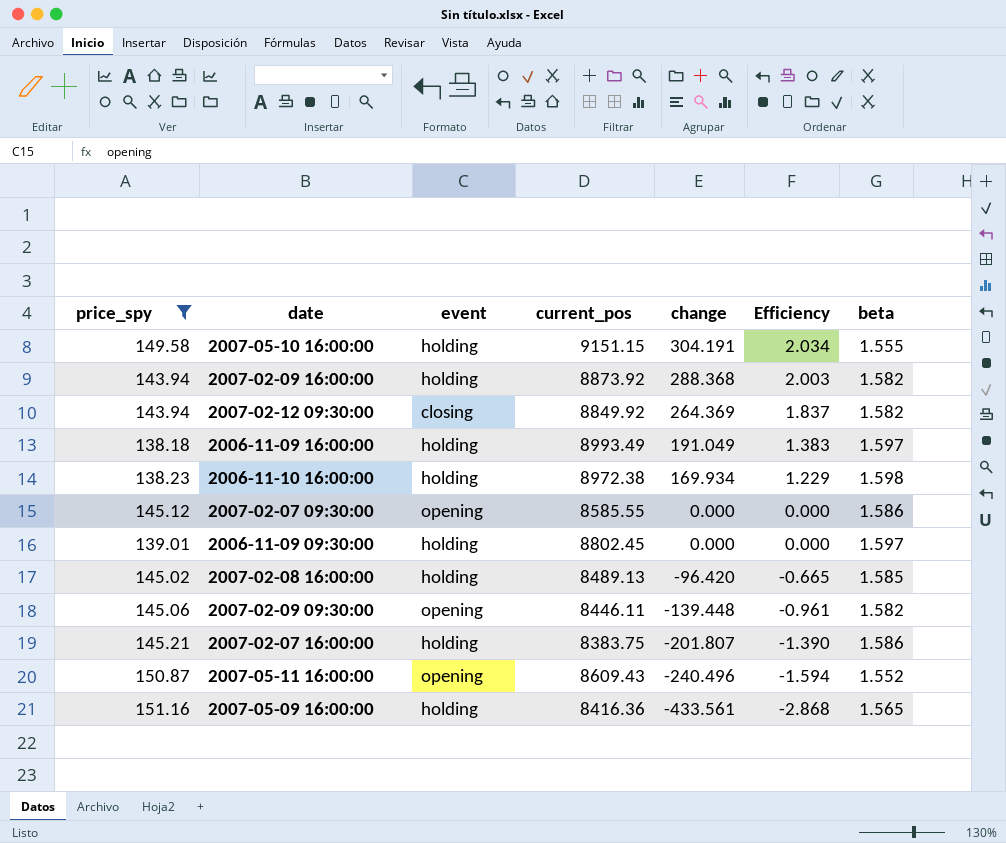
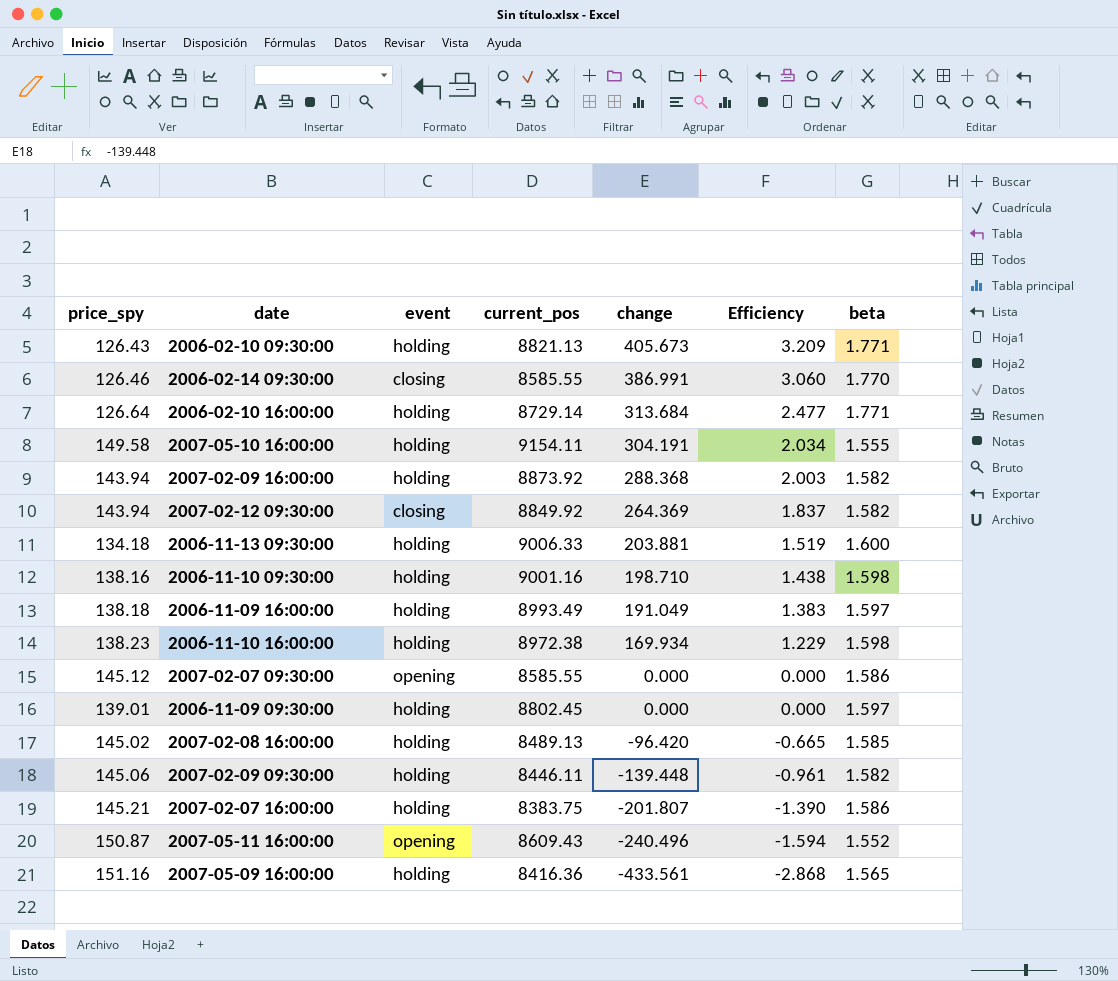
filter: price_spy >= 138.18 -> none
2007-05-10 16:00:00 | current_pos: 9151.15 -> 9154.11
2007-02-09 09:30:00 | event: opening -> holding

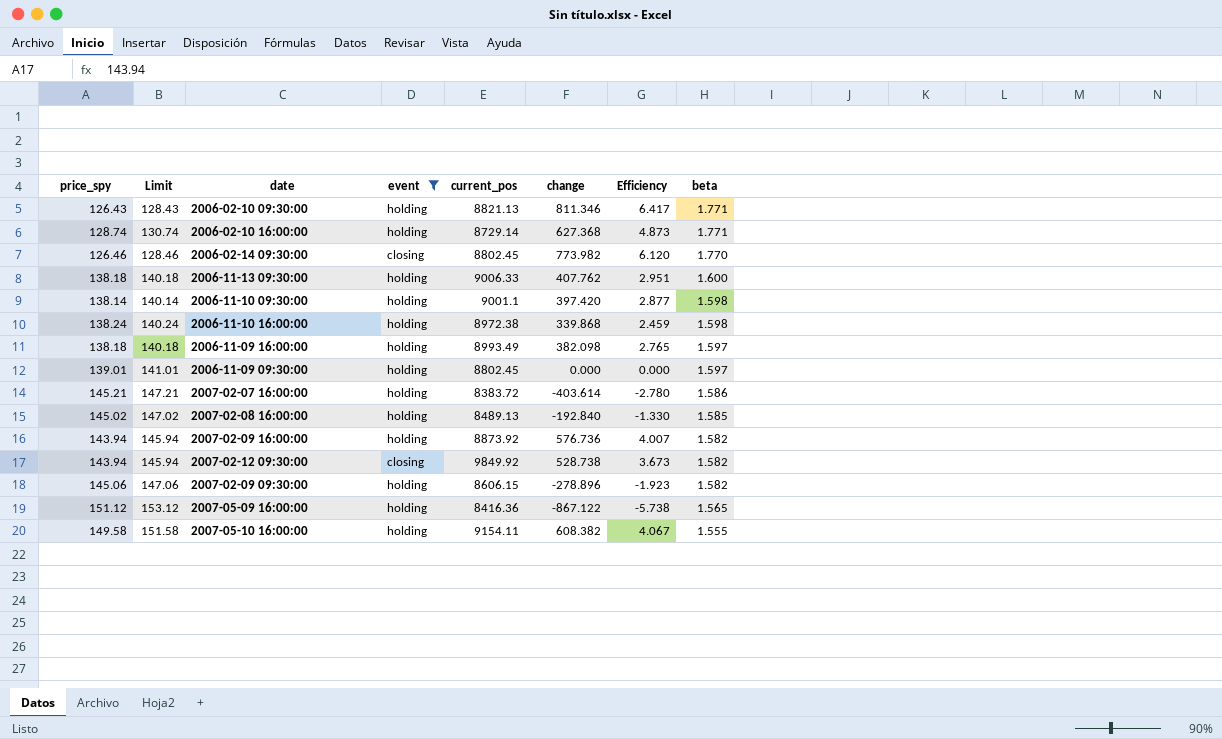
filter: none -> event != opening
row order: change descending -> beta descending
column Limit | formula: none -> [price_spy] + 2
2006-02-10 09:30:00 | change: 405.673 -> 811.346
2006-02-10 09:30:00 | Efficiency: 3.209 -> 6.417
2006-02-10 16:00:00 | price_spy: 126.64 -> 128.74
2006-02-10 16:00:00 | change: 313.684 -> 627.368
2006-02-10 16:00:00 | Efficiency: 2.477 -> 4.873
2006-02-14 09:30:00 | current_pos: 8585.55 -> 8802.45
2006-02-14 09:30:00 | change: 386.991 -> 773.982
2006-02-14 09:30:00 | Efficiency: 3.060 -> 6.120
2006-11-13 09:30:00 | price_spy: 134.18 -> 138.18
2006-11-13 09:30:00 | change: 203.881 -> 407.762
2006-11-13 09:30:00 | Efficiency: 1.519 -> 2.951
2006-11-10 09:30:00 | price_spy: 138.16 -> 138.14
2006-11-10 09:30:00 | current_pos: 9001.16 -> 9001.1
2006-11-10 09:30:00 | change: 198.710 -> 397.420
2006-11-10 09:30:00 | Efficiency: 1.438 -> 2.877
2006-11-10 16:00:00 | price_spy: 138.23 -> 138.24
2006-11-10 16:00:00 | change: 169.934 -> 339.868
2006-11-10 16:00:00 | Efficiency: 1.229 -> 2.459
2006-11-09 16:00:00 | change: 191.049 -> 382.098
2006-11-09 16:00:00 | Efficiency: 1.383 -> 2.765
2007-02-07 16:00:00 | current_pos: 8383.75 -> 8383.72
2007-02-07 16:00:00 | change: -201.807 -> -403.614
2007-02-07 16:00:00 | Efficiency: -1.390 -> -2.780
2007-02-08 16:00:00 | change: -96.420 -> -192.840
2007-02-08 16:00:00 | Efficiency: -0.665 -> -1.330
2007-02-09 16:00:00 | change: 288.368 -> 576.736
2007-02-09 16:00:00 | Efficiency: 2.003 -> 4.007
2007-02-12 09:30:00 | current_pos: 8849.92 -> 9849.92
2007-02-12 09:30:00 | change: 264.369 -> 528.738
2007-02-12 09:30:00 | Efficiency: 1.837 -> 3.673
2007-02-09 09:30:00 | current_pos: 8446.11 -> 8606.15
2007-02-09 09:30:00 | change: -139.448 -> -278.896
2007-02-09 09:30:00 | Efficiency: -0.961 -> -1.923
2007-05-09 16:00:00 | price_spy: 151.16 -> 151.12
2007-05-09 16:00:00 | change: -433.561 -> -867.122
2007-05-09 16:00:00 | Efficiency: -2.868 -> -5.738
2007-05-10 16:00:00 | change: 304.191 -> 608.382
2007-05-10 16:00:00 | Efficiency: 2.034 -> 4.067

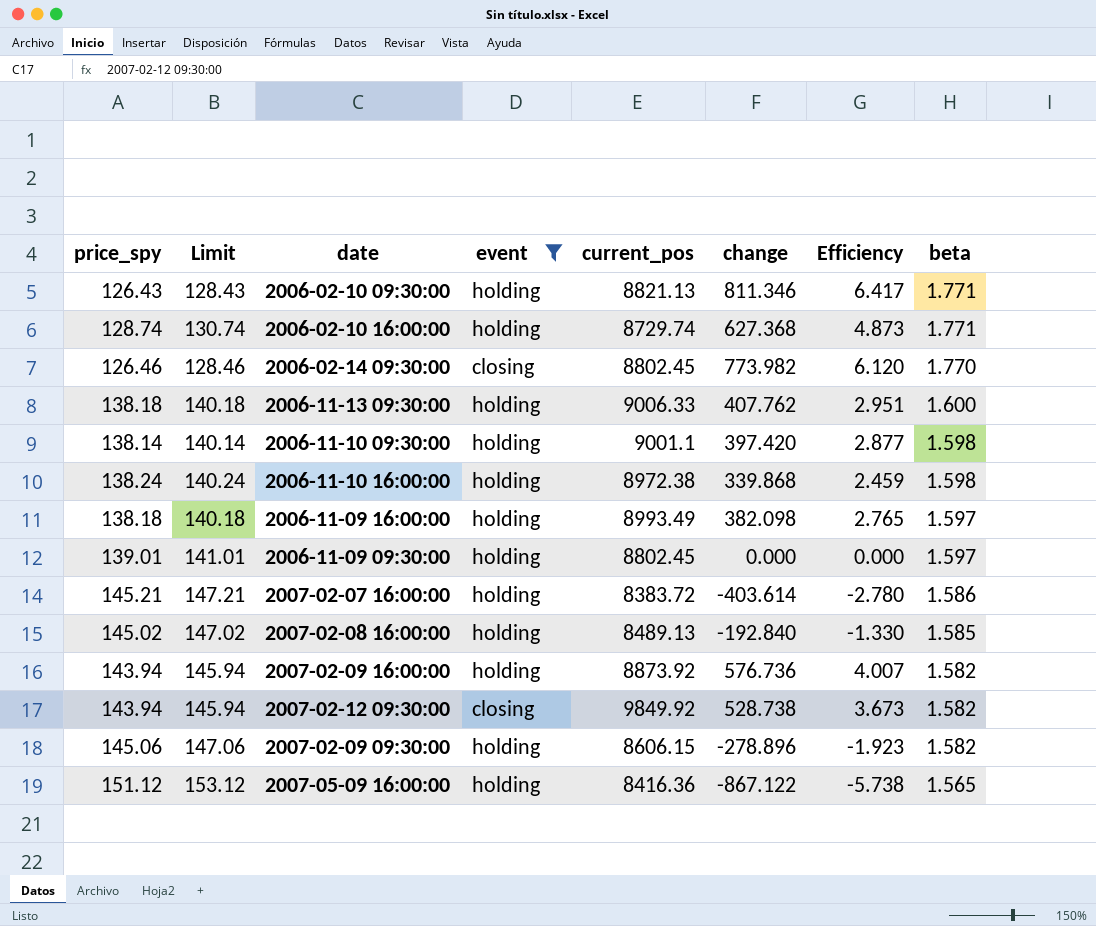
row 2007-05-10 16:00:00: 149.58 | 151.58 | holding | 9154.11 | 608.382 | 4.067 | 1.555 -> none
2006-02-10 16:00:00 | current_pos: 8729.14 -> 8729.74

